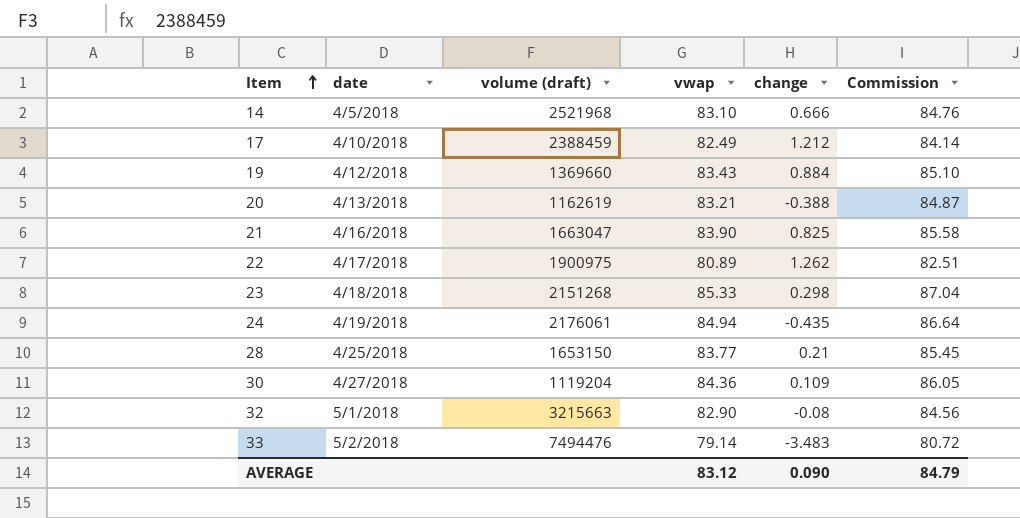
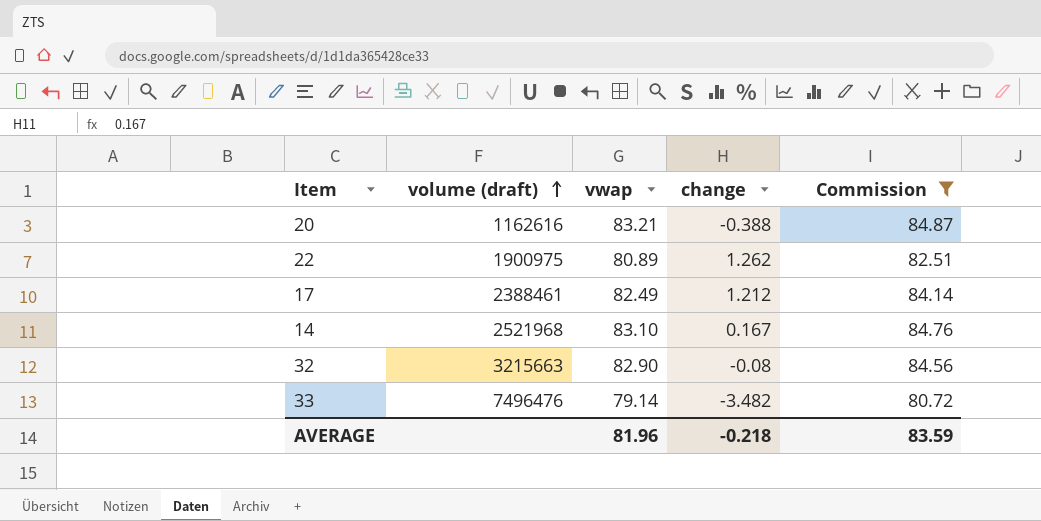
filter: none -> Commission <= 84.87
row order: Item ascending -> volume (draft) ascending
column date | position: 2 -> none
20 | volume (draft): 1162619 -> 1162616
17 | volume (draft): 2388459 -> 2388461
14 | change: 0.666 -> 0.167
33 | volume (draft): 7494476 -> 7496476
33 | change: -3.483 -> -3.482
AVERAGE | vwap: 83.12 -> 81.96
AVERAGE | change: 0.090 -> -0.218
AVERAGE | Commission: 84.79 -> 83.59

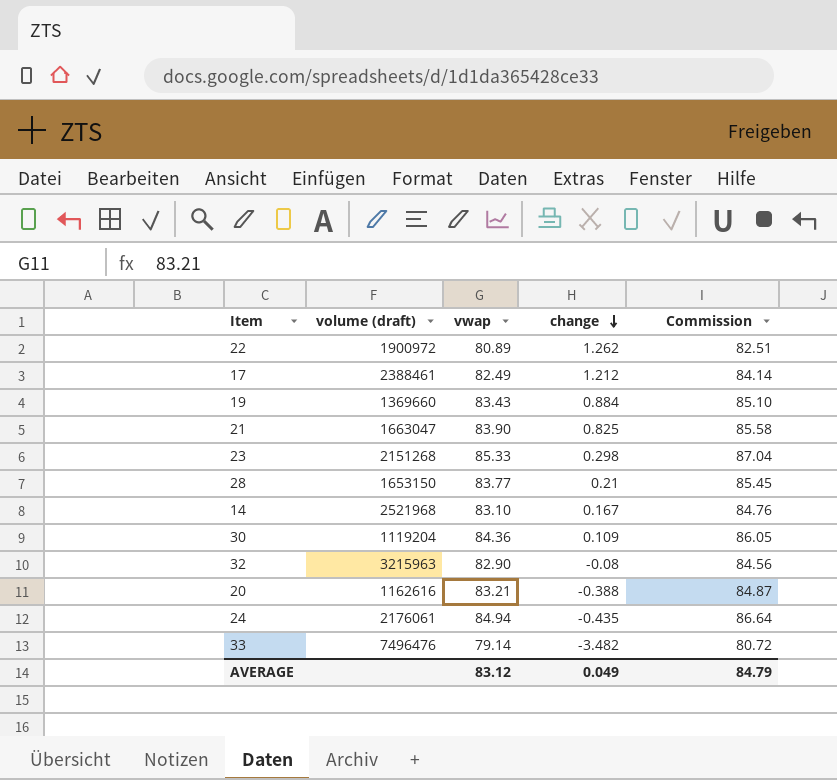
filter: Commission <= 84.87 -> none
row order: volume (draft) ascending -> change descending
22 | volume (draft): 1900975 -> 1900972
32 | volume (draft): 3215663 -> 3215963
AVERAGE | vwap: 81.96 -> 83.12
AVERAGE | change: -0.218 -> 0.049
AVERAGE | Commission: 83.59 -> 84.79

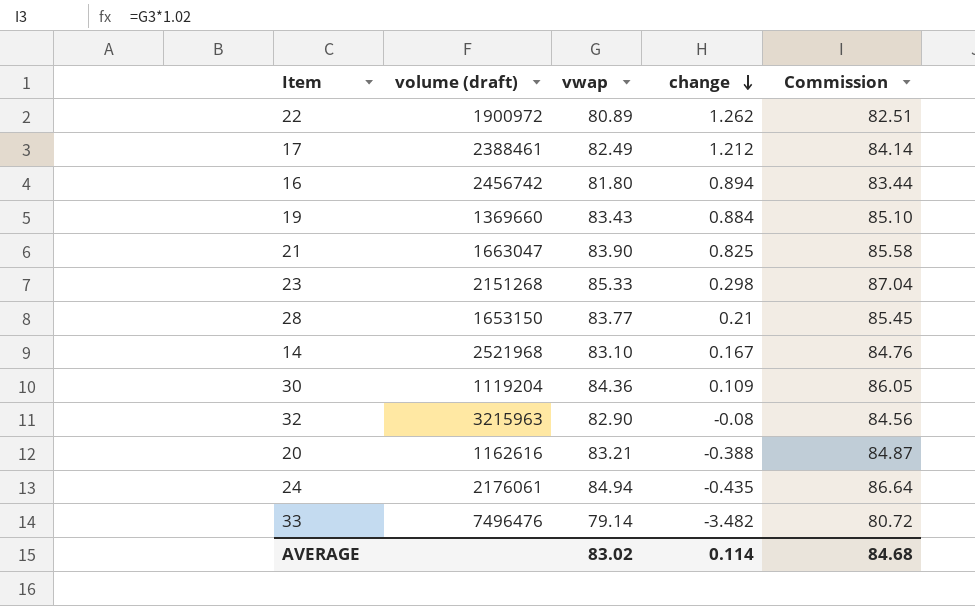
row 16: none -> 2456742 | 81.80 | 0.894 | 83.44
AVERAGE | vwap: 83.12 -> 83.02
AVERAGE | change: 0.049 -> 0.114
AVERAGE | Commission: 84.79 -> 84.68

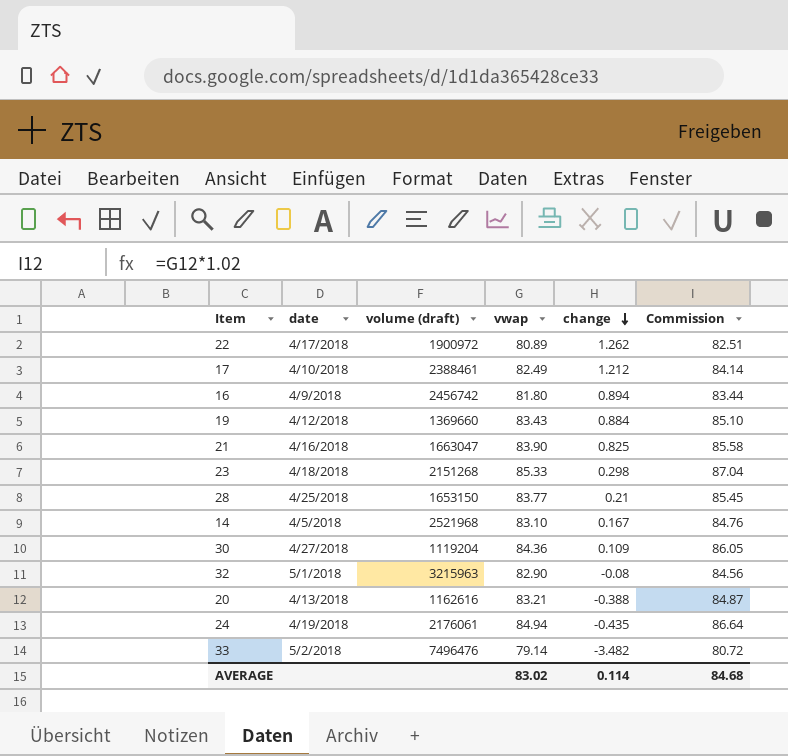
column date | position: none -> 2

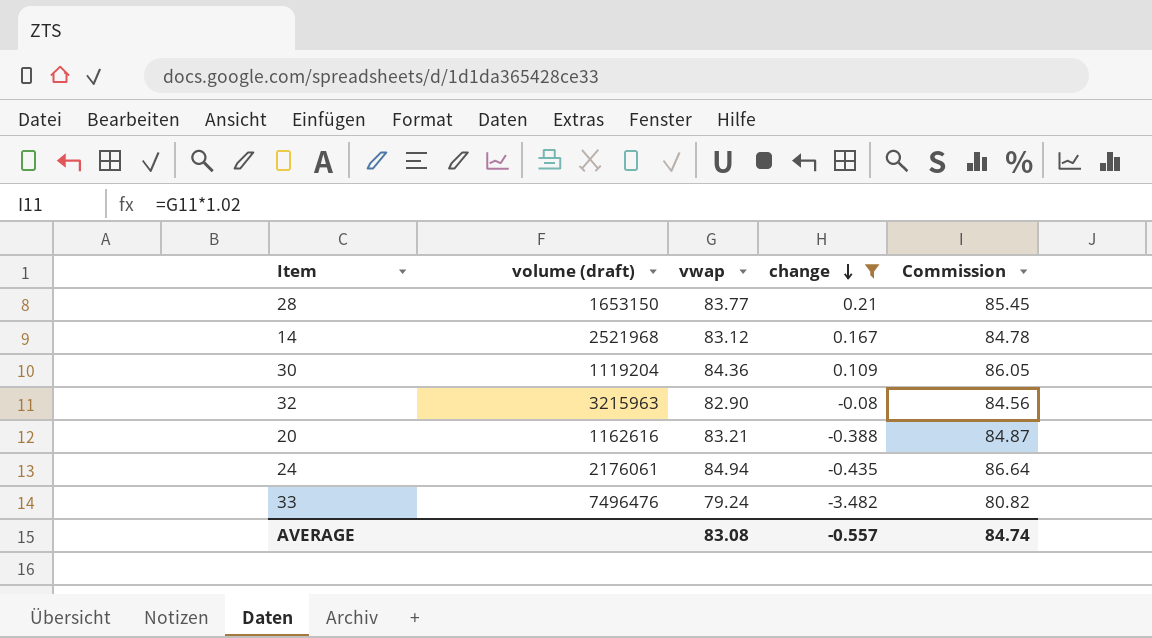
filter: none -> change <= 0.21
column date | position: 2 -> none
14 | vwap: 83.10 -> 83.12
14 | Commission: 84.76 -> 84.78
33 | vwap: 79.14 -> 79.24
33 | Commission: 80.72 -> 80.82
AVERAGE | vwap: 83.02 -> 83.08
AVERAGE | change: 0.114 -> -0.557
AVERAGE | Commission: 84.68 -> 84.74

